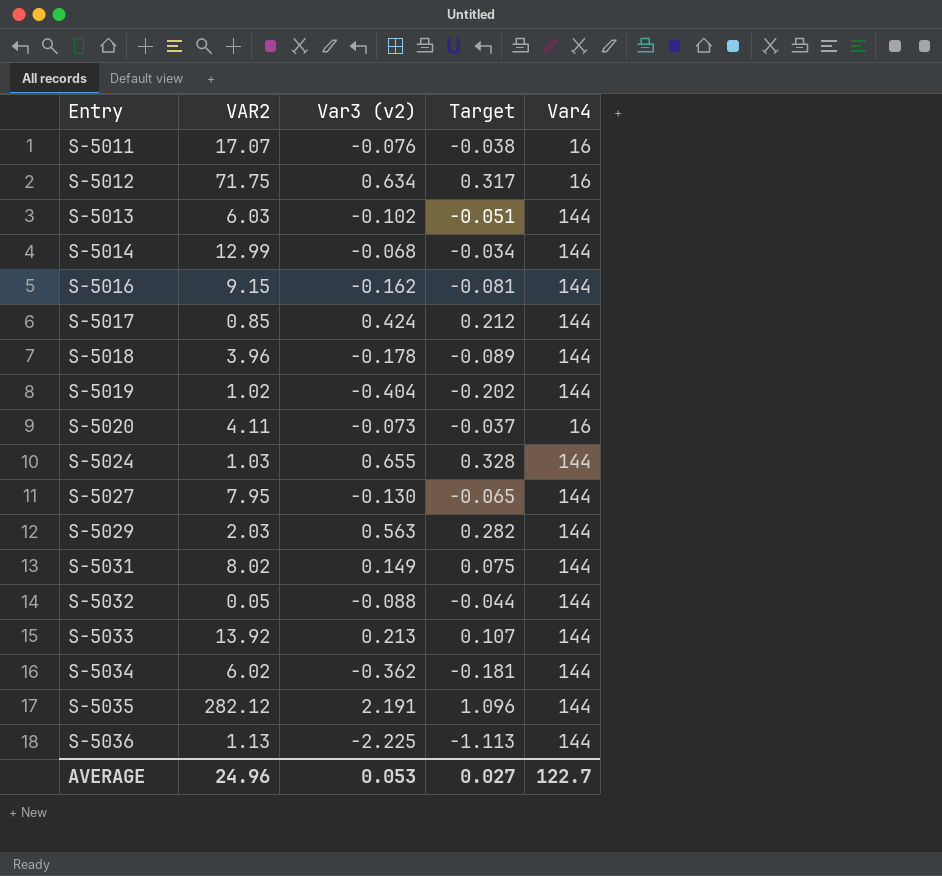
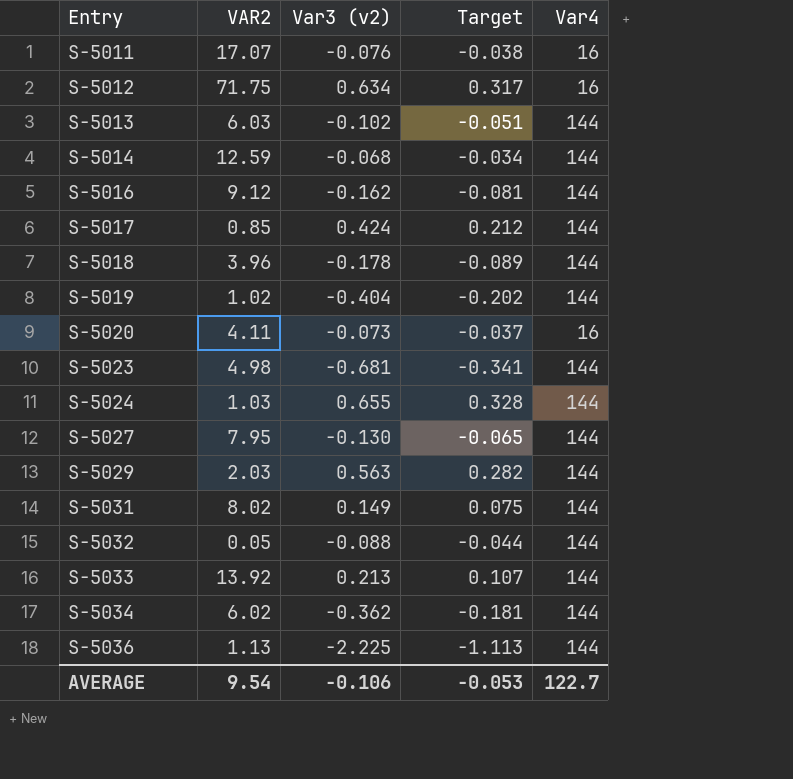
row S-5035: 282.12 | 2.191 | 1.096 | 144 -> none
S-5014 | VAR2: 12.99 -> 12.59
S-5016 | VAR2: 9.15 -> 9.12
row S-5023: none -> 4.98 | -0.681 | -0.341 | 144
AVERAGE | VAR2: 24.96 -> 9.54
AVERAGE | Var3 (v2): 0.053 -> -0.106
AVERAGE | Target: 0.027 -> -0.053

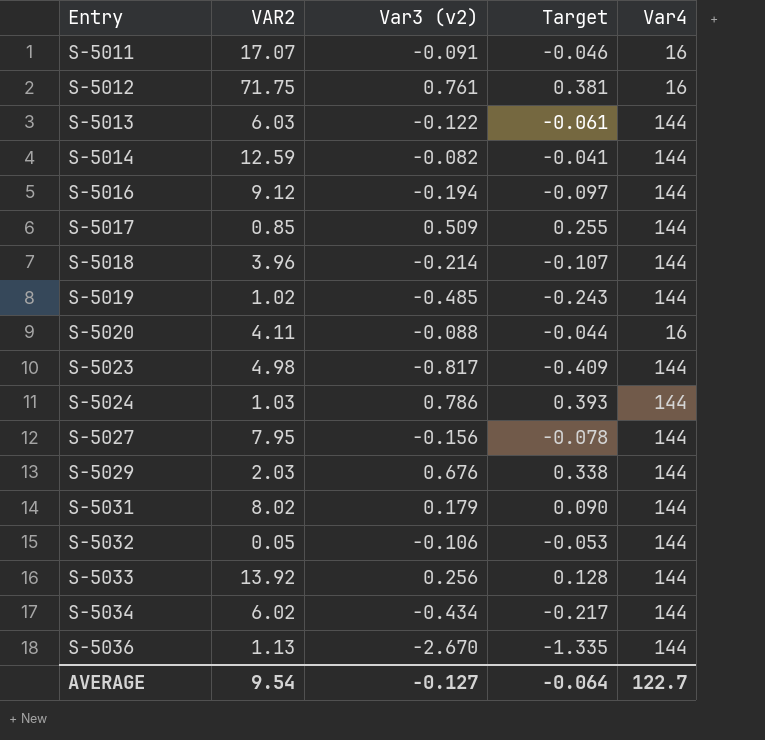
S-5011 | Var3 (v2): -0.076 -> -0.091
S-5011 | Target: -0.038 -> -0.046
S-5012 | Var3 (v2): 0.634 -> 0.761
S-5012 | Target: 0.317 -> 0.381
S-5013 | Var3 (v2): -0.102 -> -0.122
S-5013 | Target: -0.051 -> -0.061
S-5014 | Var3 (v2): -0.068 -> -0.082
S-5014 | Target: -0.034 -> -0.041
S-5016 | Var3 (v2): -0.162 -> -0.194
S-5016 | Target: -0.081 -> -0.097
S-5017 | Var3 (v2): 0.424 -> 0.509
S-5017 | Target: 0.212 -> 0.255
S-5018 | Var3 (v2): -0.178 -> -0.214
S-5018 | Target: -0.089 -> -0.107
S-5019 | Var3 (v2): -0.404 -> -0.485
S-5019 | Target: -0.202 -> -0.243
S-5020 | Var3 (v2): -0.073 -> -0.088
S-5020 | Target: -0.037 -> -0.044
S-5023 | Var3 (v2): -0.681 -> -0.817
S-5023 | Target: -0.341 -> -0.409
S-5024 | Var3 (v2): 0.655 -> 0.786
S-5024 | Target: 0.328 -> 0.393
S-5027 | Var3 (v2): -0.130 -> -0.156
S-5027 | Target: -0.065 -> -0.078
S-5029 | Var3 (v2): 0.563 -> 0.676
S-5029 | Target: 0.282 -> 0.338
S-5031 | Var3 (v2): 0.149 -> 0.179
S-5031 | Target: 0.075 -> 0.090
S-5032 | Var3 (v2): -0.088 -> -0.106
S-5032 | Target: -0.044 -> -0.053
S-5033 | Var3 (v2): 0.213 -> 0.256
S-5033 | Target: 0.107 -> 0.128
S-5034 | Var3 (v2): -0.362 -> -0.434
S-5034 | Target: -0.181 -> -0.217
S-5036 | Var3 (v2): -2.225 -> -2.670
S-5036 | Target: -1.113 -> -1.335
AVERAGE | Var3 (v2): -0.106 -> -0.127
AVERAGE | Target: -0.053 -> -0.064

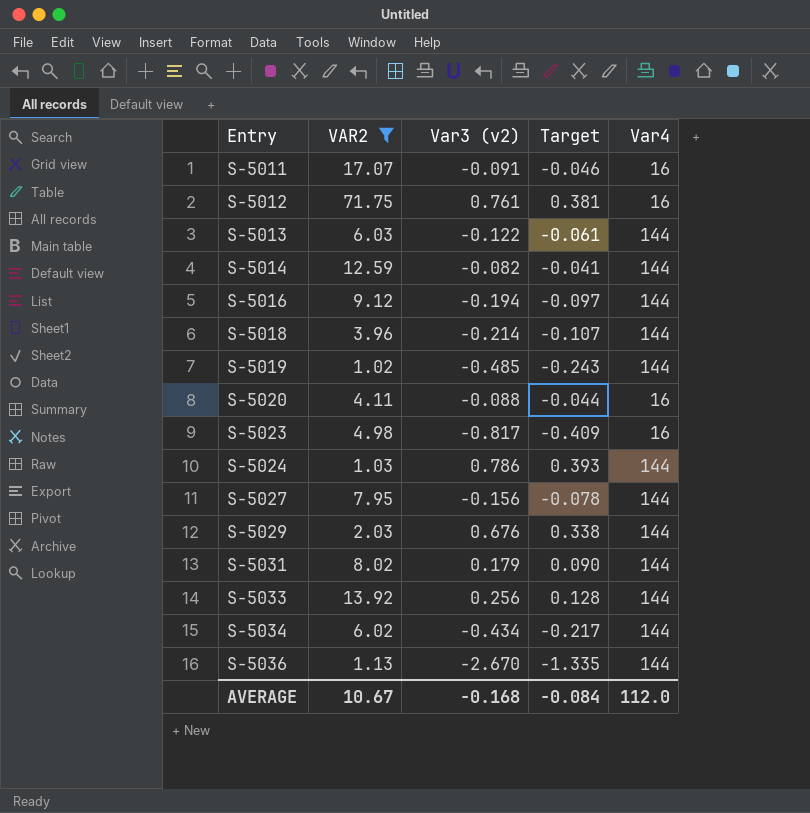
filter: none -> VAR2 >= 1.02
S-5023 | Var4: 144 -> 16
AVERAGE | VAR2: 9.54 -> 10.67
AVERAGE | Var3 (v2): -0.127 -> -0.168
AVERAGE | Target: -0.064 -> -0.084
AVERAGE | Var4: 122.7 -> 112.0

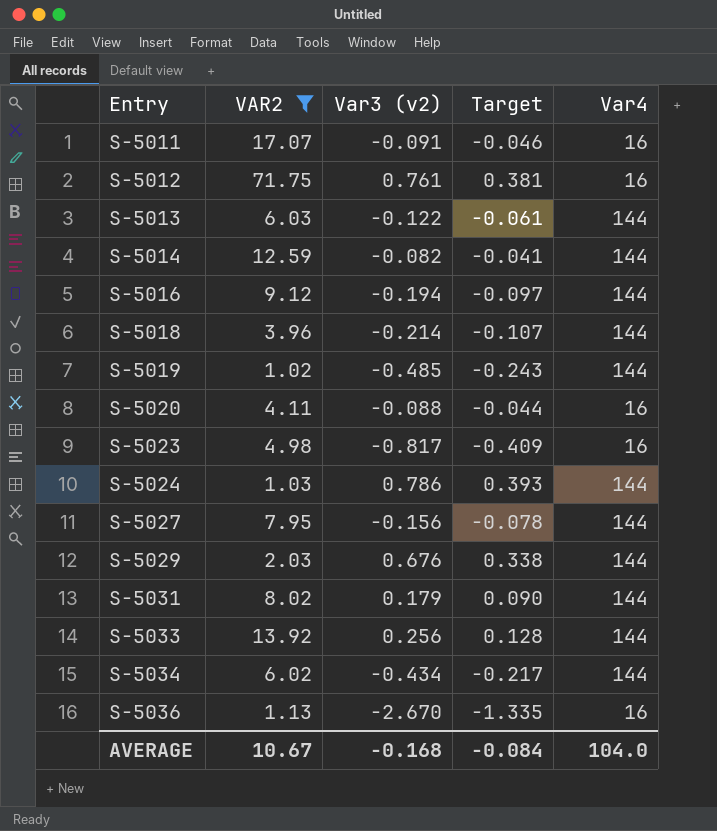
S-5036 | Var4: 144 -> 16
AVERAGE | Var4: 112.0 -> 104.0

